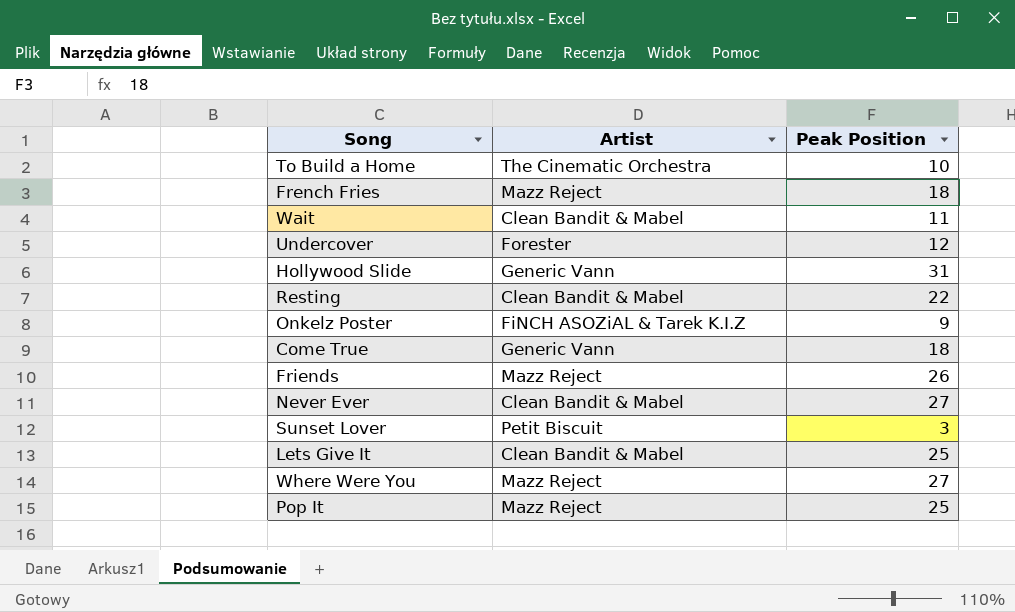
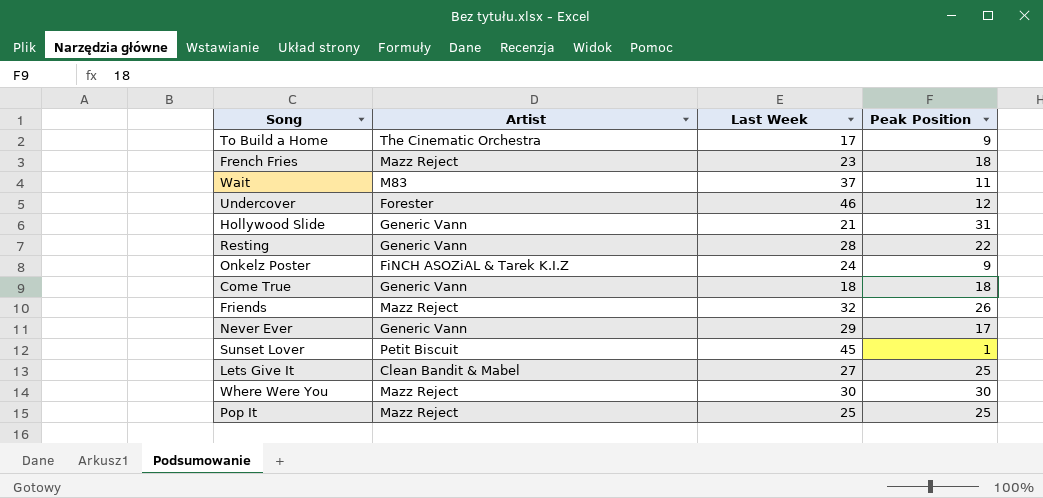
column Last Week | position: none -> 3
To Build a Home | Peak Position: 10 -> 9
Wait | Artist: Clean Bandit & Mabel -> M83
Resting | Artist: Clean Bandit & Mabel -> Generic Vann
Never Ever | Artist: Clean Bandit & Mabel -> Generic Vann
Never Ever | Peak Position: 27 -> 17
Sunset Lover | Peak Position: 3 -> 1
Where Were You | Peak Position: 27 -> 30

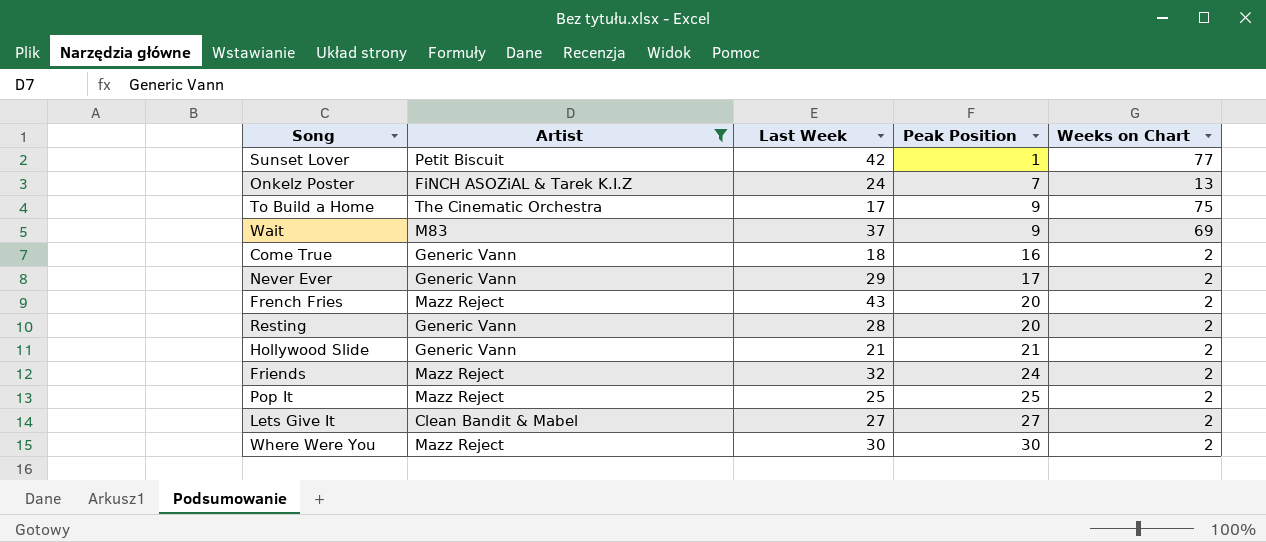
filter: none -> Artist != Forester
row order: none -> Peak Position ascending
column Weeks on Chart | position: none -> 5
Sunset Lover | Last Week: 45 -> 42
Onkelz Poster | Peak Position: 9 -> 7
Wait | Peak Position: 11 -> 9
Come True | Peak Position: 18 -> 16
French Fries | Last Week: 23 -> 43
French Fries | Peak Position: 18 -> 20
Resting | Peak Position: 22 -> 20
Hollywood Slide | Peak Position: 31 -> 21
Friends | Peak Position: 26 -> 24
Lets Give It | Peak Position: 25 -> 27

